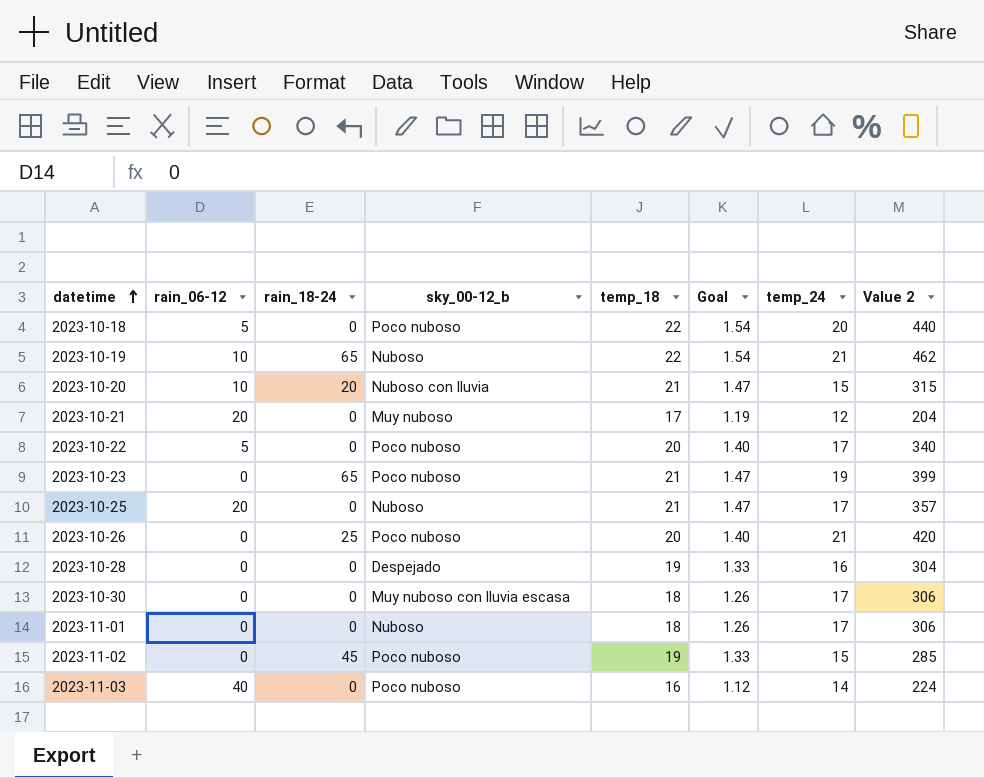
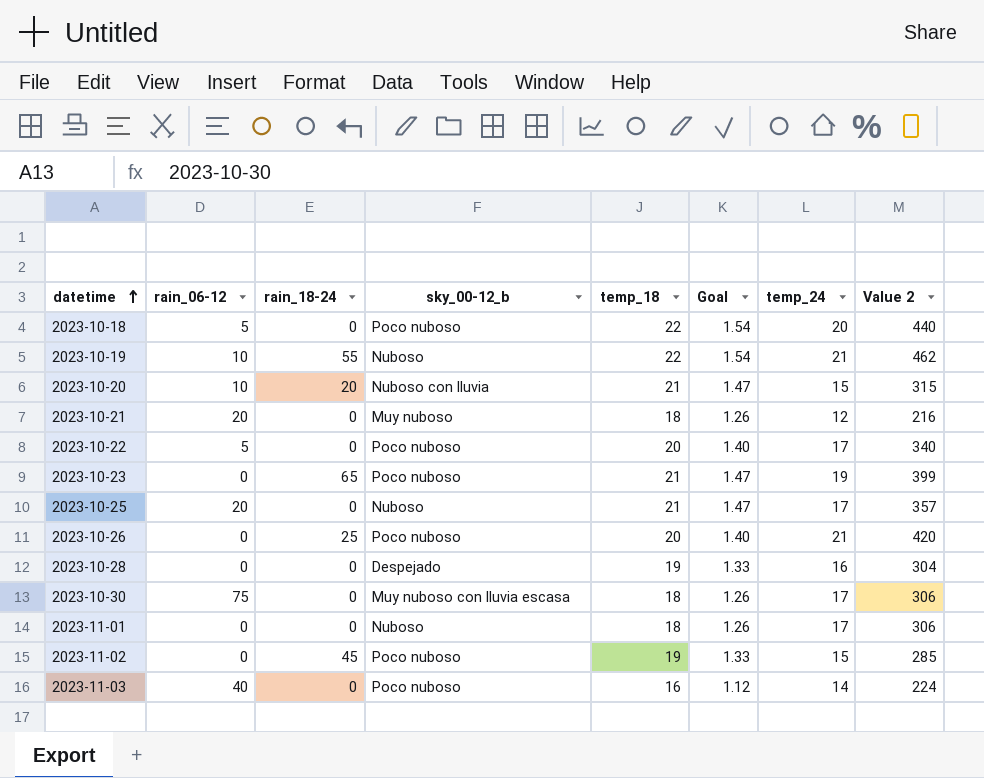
2023-10-19 | rain_18-24: 65 -> 55
2023-10-21 | temp_18: 17 -> 18
2023-10-21 | Goal: 1.19 -> 1.26
2023-10-21 | Value 2: 204 -> 216
2023-10-30 | rain_06-12: 0 -> 75

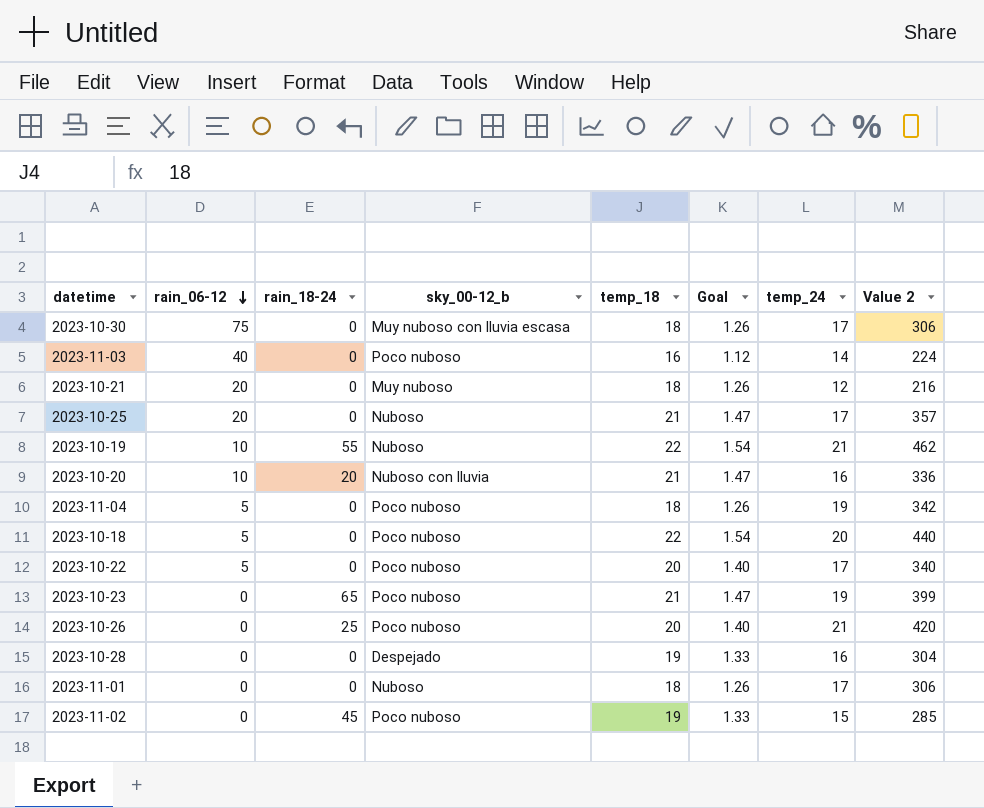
row order: datetime ascending -> rain_06-12 descending
2023-10-20 | temp_24: 15 -> 16
2023-10-20 | Value 2: 315 -> 336
row 2023-11-04: none -> 5 | 0 | Poco nuboso | 18 | 1.26 | 19 | 342

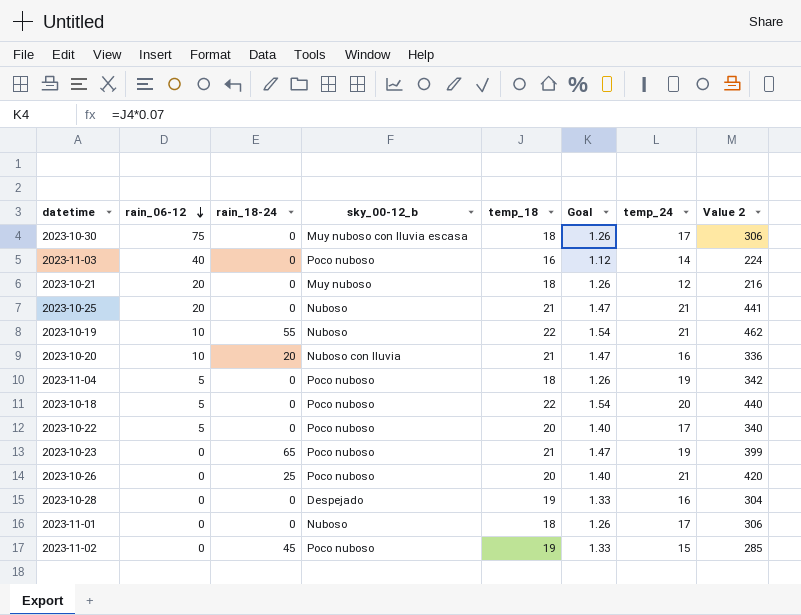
2023-10-25 | temp_24: 17 -> 21
2023-10-25 | Value 2: 357 -> 441

